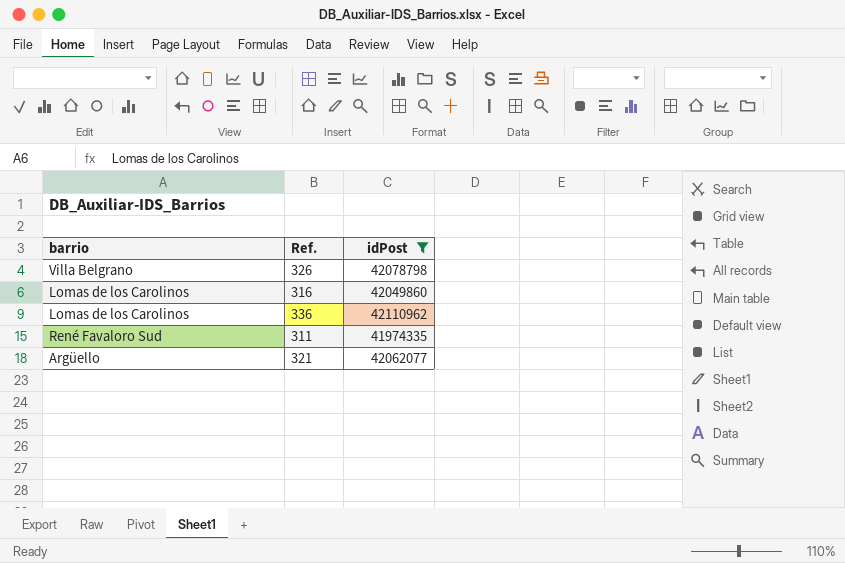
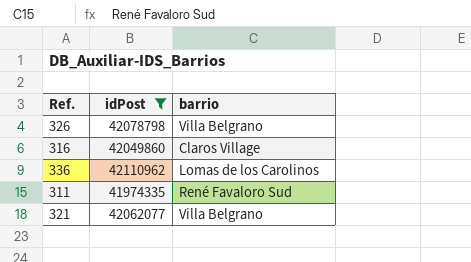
column barrio | position: 1 -> 3
316 | barrio: Lomas de los Carolinos -> Claros Village
321 | barrio: Argüello -> Villa Belgrano

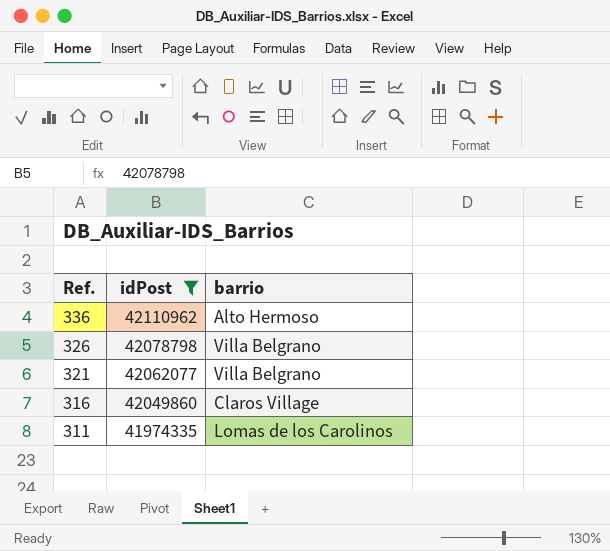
row order: none -> Ref. descending
336 | barrio: Lomas de los Carolinos -> Alto Hermoso
311 | barrio: René Favaloro Sud -> Lomas de los Carolinos

